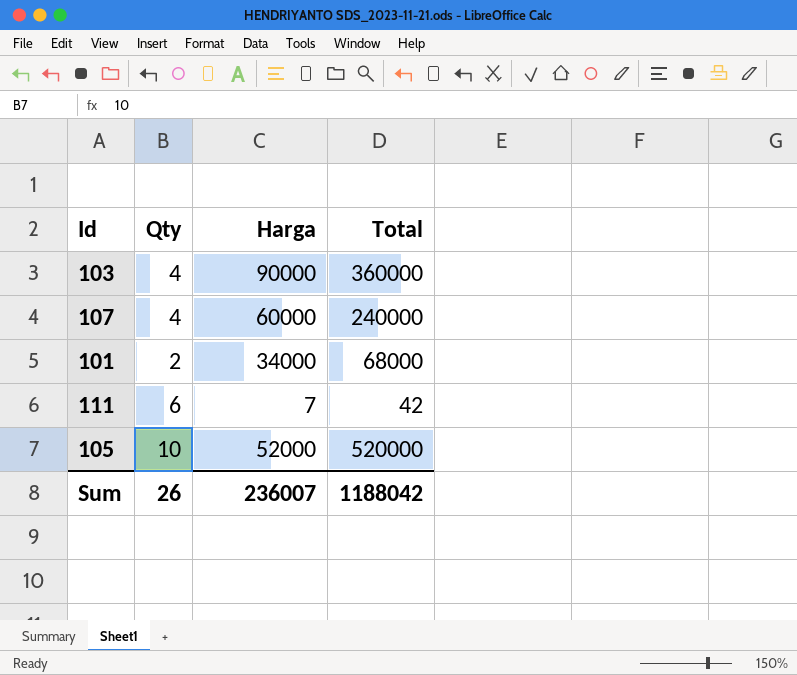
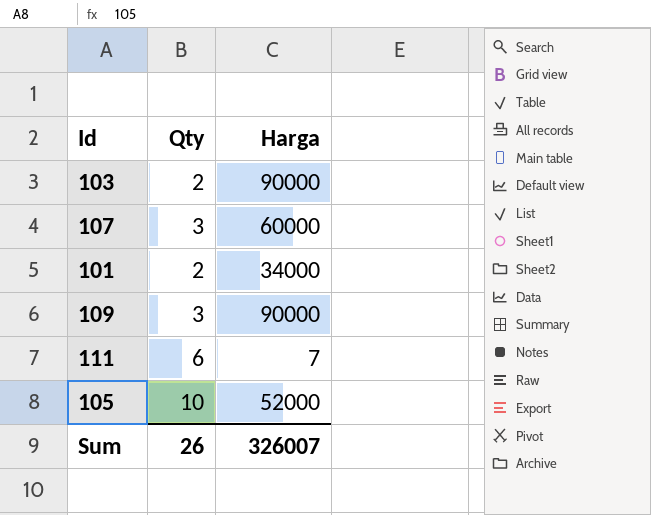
column Total | formula: [Qty] * [Harga] -> none
103 | Qty: 4 -> 2
107 | Qty: 4 -> 3
row 109: none -> 3 | 90000
Sum | Harga: 236007 -> 326007

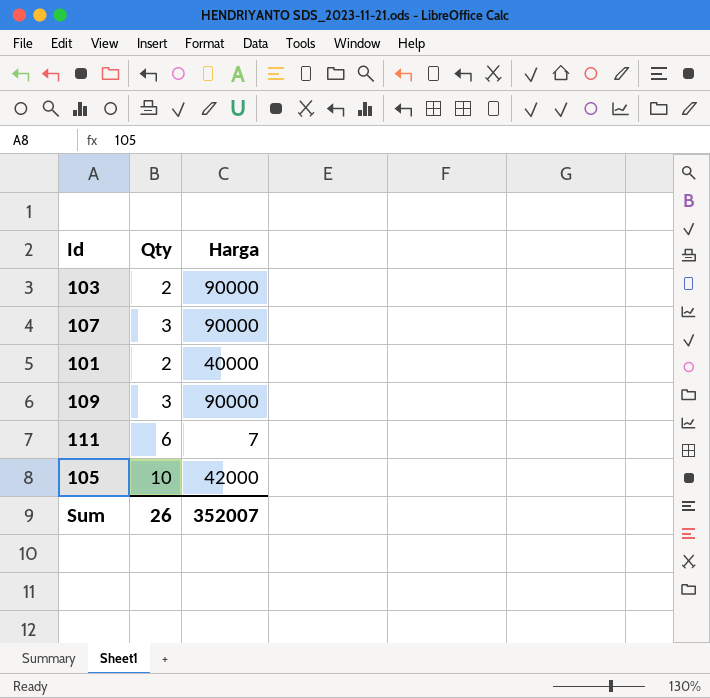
107 | Harga: 60000 -> 90000
101 | Harga: 34000 -> 40000
105 | Harga: 52000 -> 42000
Sum | Harga: 326007 -> 352007

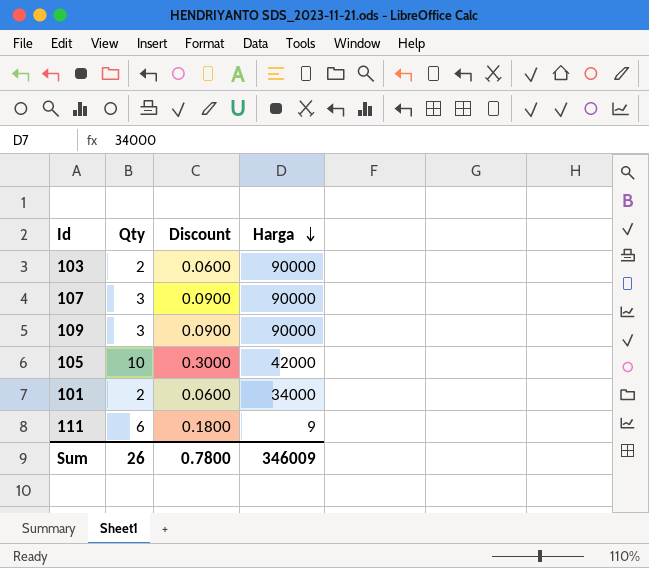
row order: none -> Harga descending
column Discount | formula: none -> [Qty] * 0.03
101 | Harga: 40000 -> 34000
111 | Harga: 7 -> 9
Sum | Harga: 352007 -> 346009

